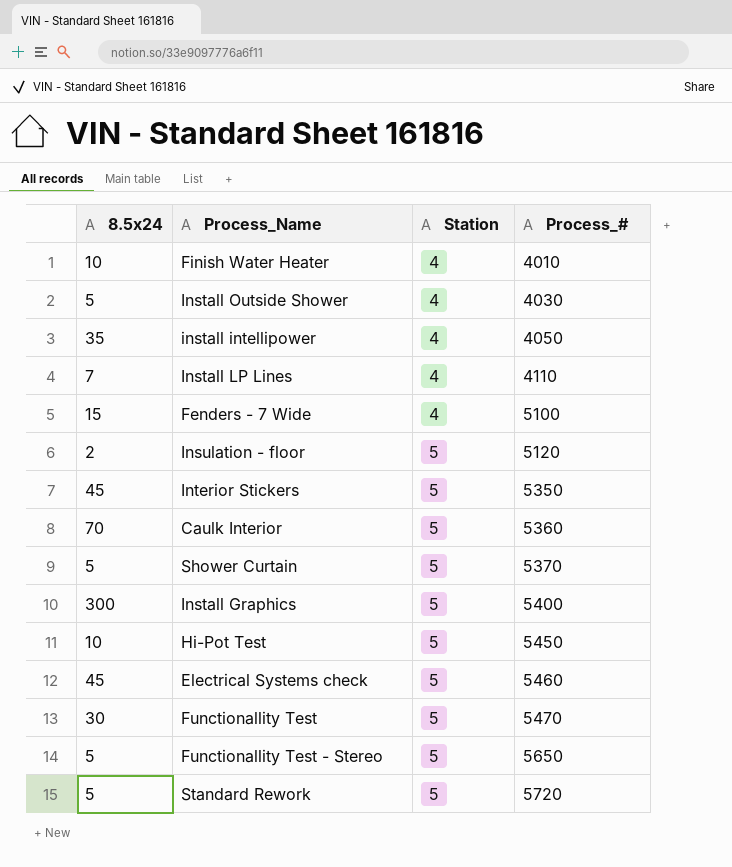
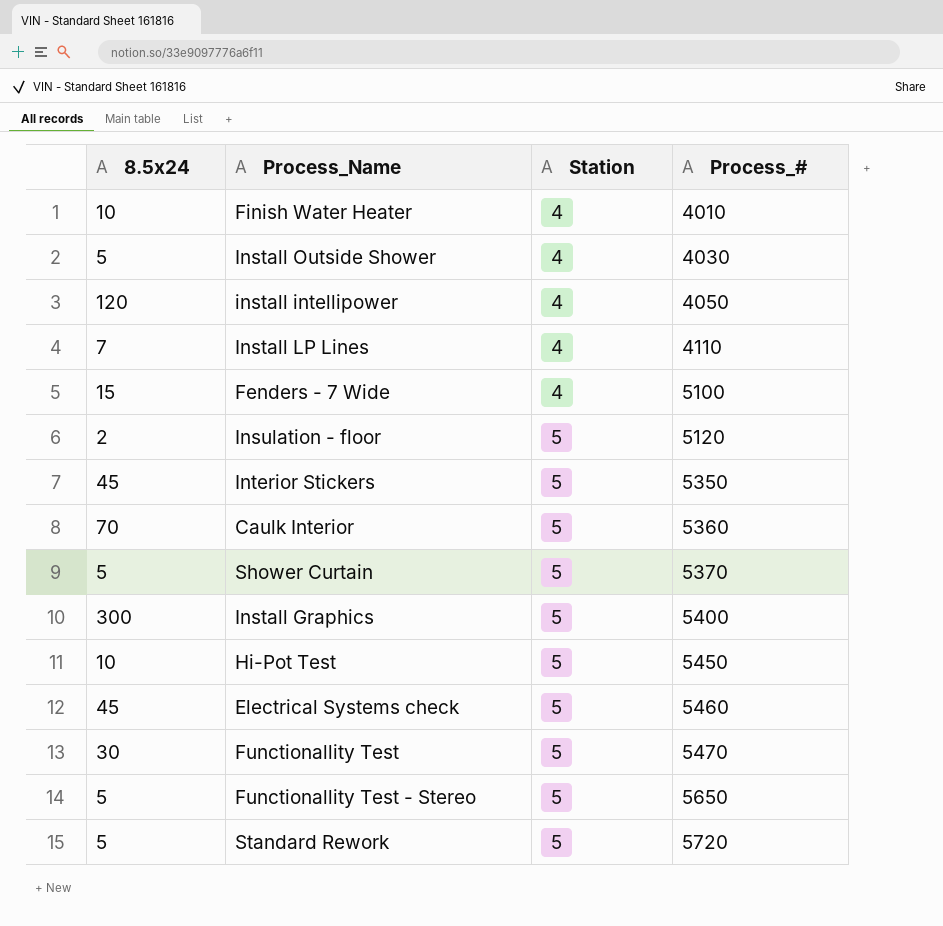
install intellipower | 8.5x24: 35 -> 120

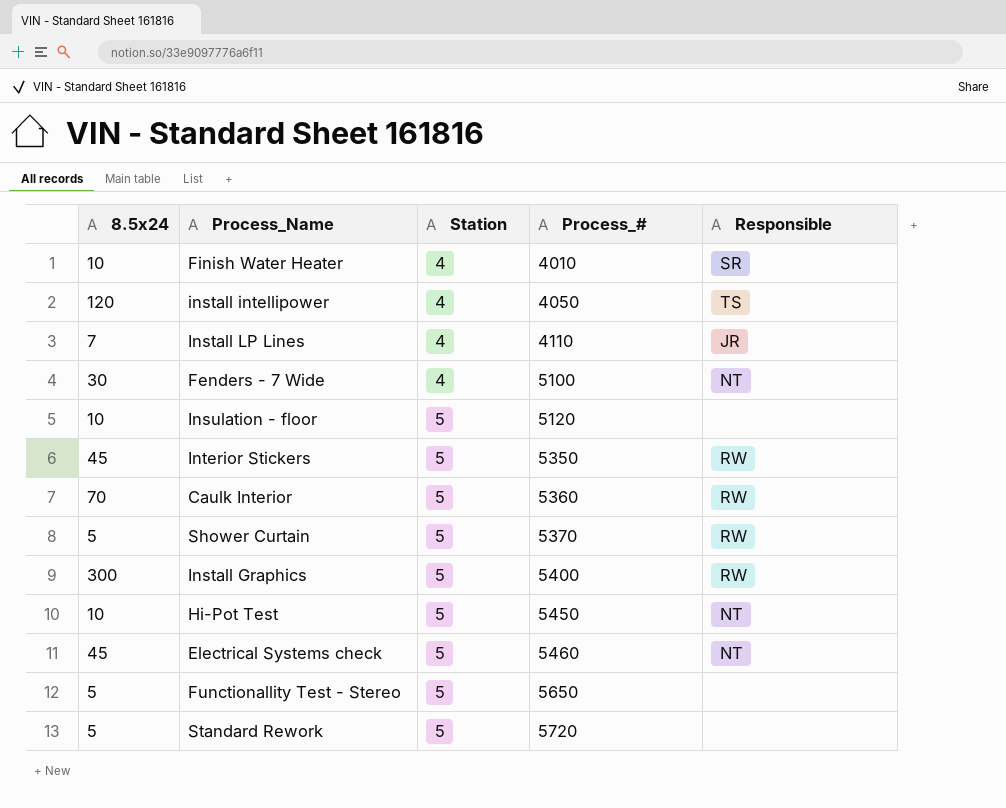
column Responsible | position: none -> 5
row Install Outside Shower: 5 | 4 | 4030 -> none
row Functionallity Test: 30 | 5 | 5470 -> none
Fenders - 7 Wide | 8.5x24: 15 -> 30
Insulation - floor | 8.5x24: 2 -> 10

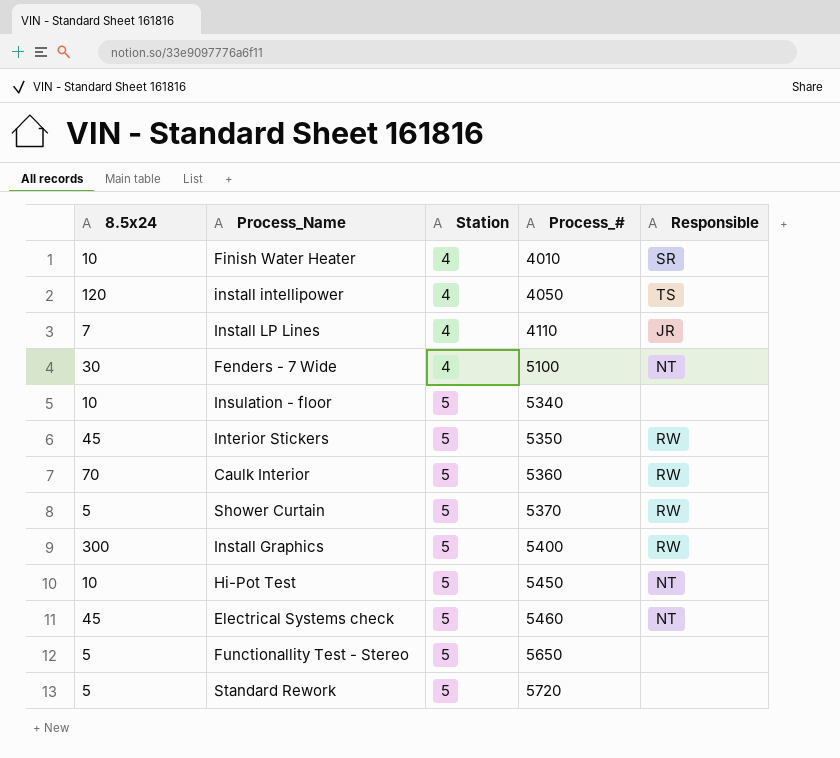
Insulation - floor | Process_#: 5120 -> 5340

